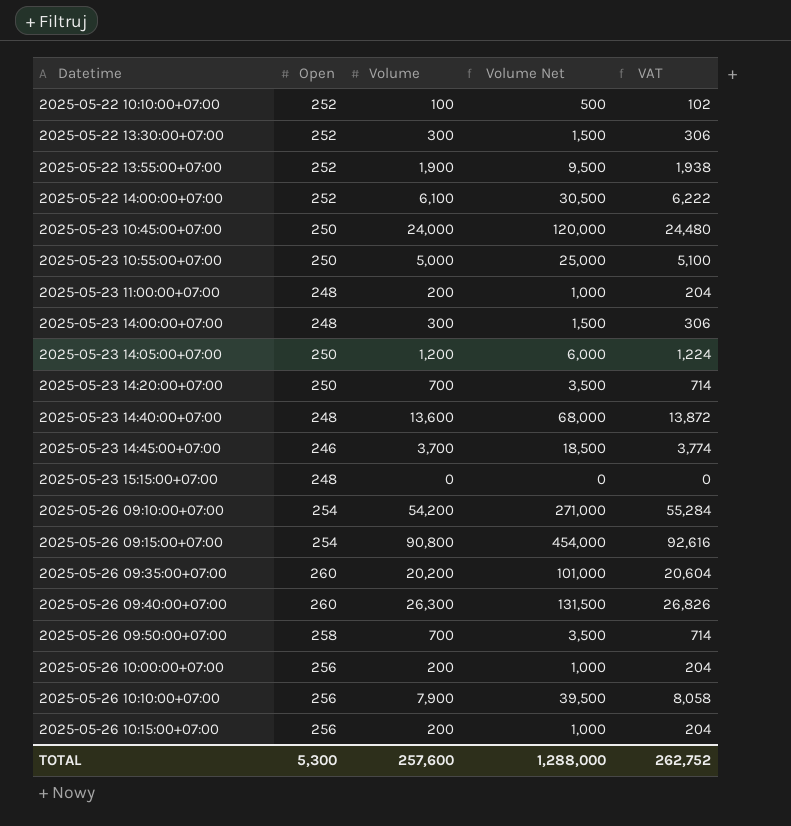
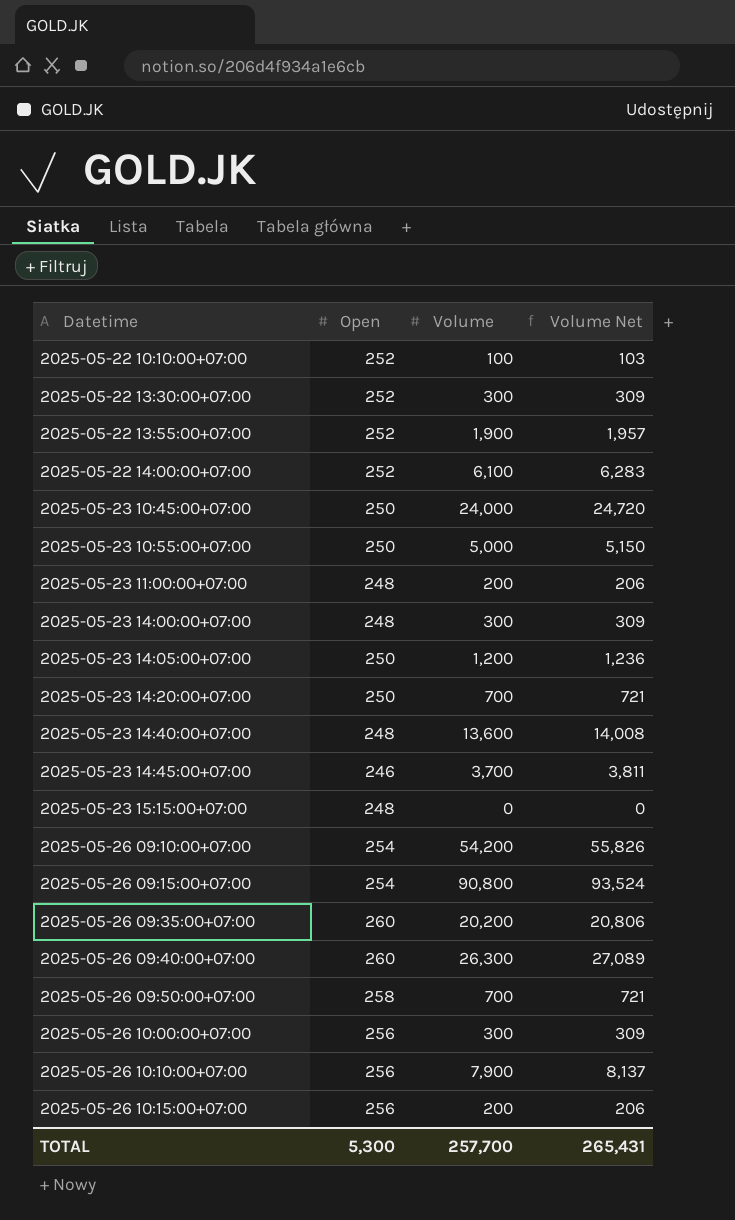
column VAT | formula: [Volume] * 1.02 -> none
column Volume Net | formula: [Volume] * 5 -> [Volume] * 1.03
2025-05-26 10:00:00+07:00 | Volume: 200 -> 300
TOTAL | Volume: 257,600 -> 257,700
TOTAL | Volume Net: 1,288,000 -> 265,431

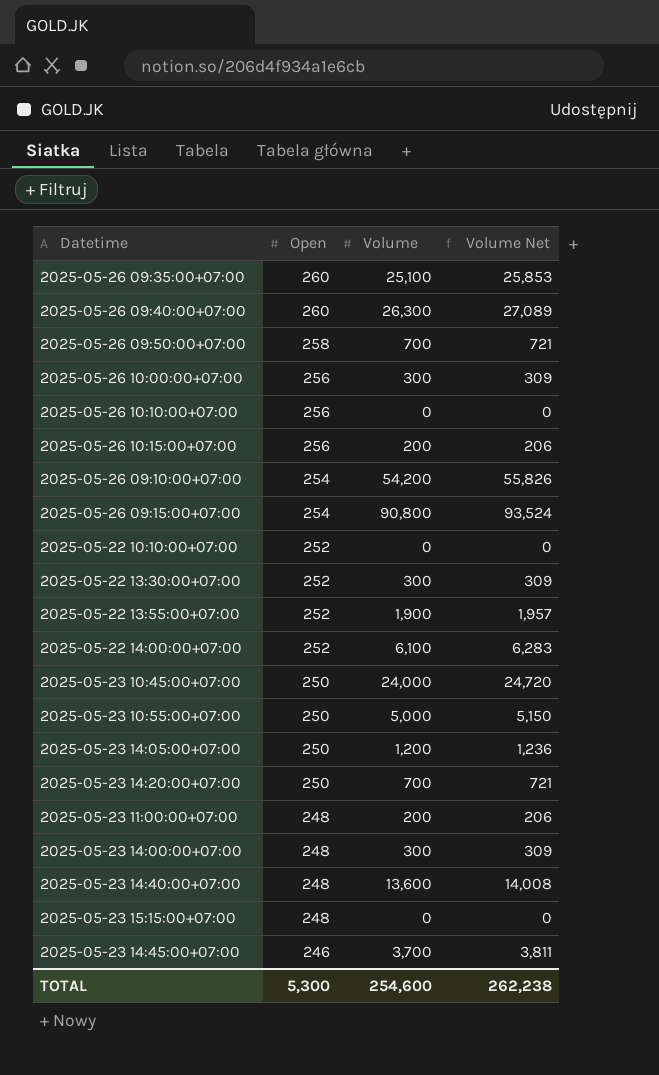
row order: Datetime ascending -> Open descending
2025-05-26 09:35:00+07:00 | Volume: 20,200 -> 25,100
2025-05-26 09:35:00+07:00 | Volume Net: 20,806 -> 25,853
2025-05-26 10:10:00+07:00 | Volume: 7,900 -> 0
2025-05-26 10:10:00+07:00 | Volume Net: 8,137 -> 0
2025-05-22 10:10:00+07:00 | Volume: 100 -> 0
2025-05-22 10:10:00+07:00 | Volume Net: 103 -> 0
TOTAL | Volume: 257,700 -> 254,600
TOTAL | Volume Net: 265,431 -> 262,238

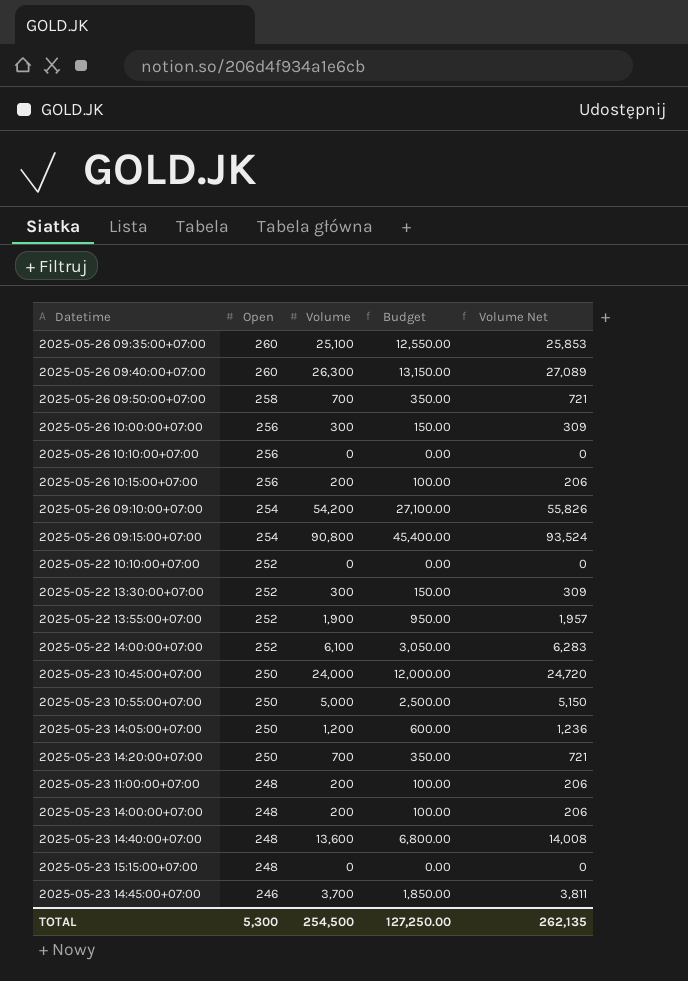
column Budget | formula: none -> [Volume] * 0.5
2025-05-23 14:00:00+07:00 | Volume: 300 -> 200
2025-05-23 14:00:00+07:00 | Volume Net: 309 -> 206
TOTAL | Volume: 254,600 -> 254,500
TOTAL | Volume Net: 262,238 -> 262,135

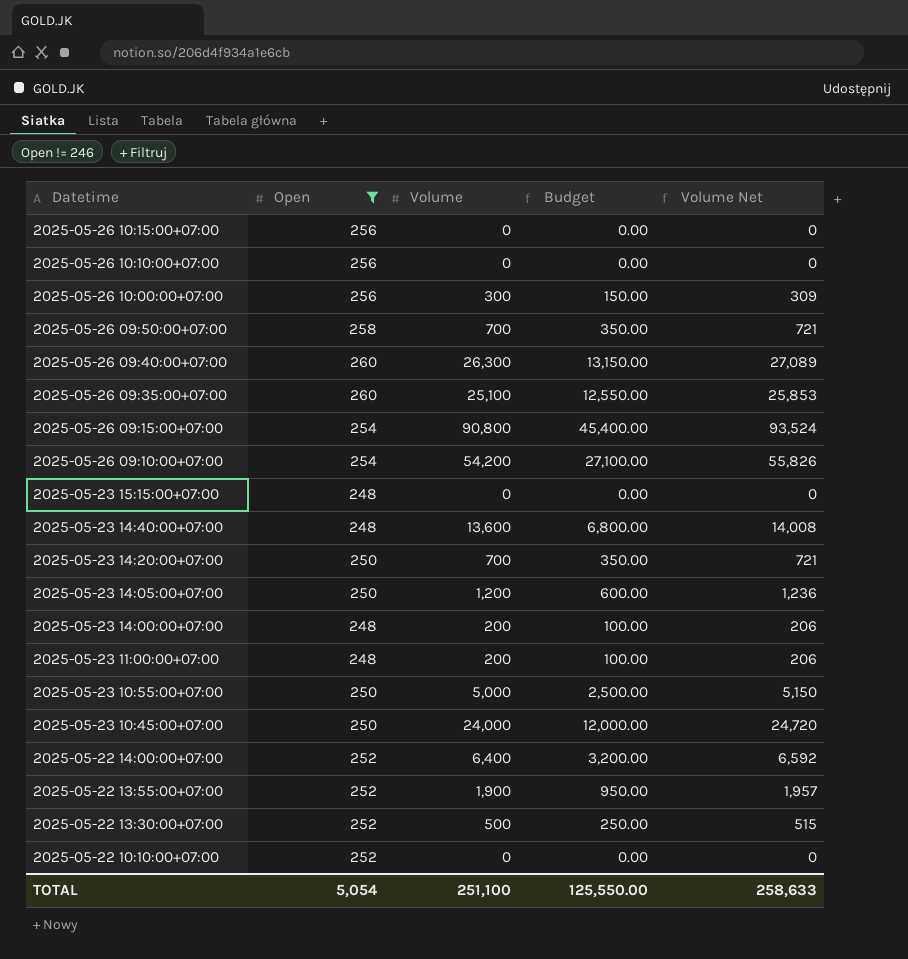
filter: none -> Open != 246
row order: Open descending -> Datetime descending
2025-05-26 10:15:00+07:00 | Volume: 200 -> 0
2025-05-26 10:15:00+07:00 | Budget: 100.00 -> 0.00
2025-05-26 10:15:00+07:00 | Volume Net: 206 -> 0
2025-05-22 14:00:00+07:00 | Volume: 6,100 -> 6,400
2025-05-22 14:00:00+07:00 | Budget: 3,050.00 -> 3,200.00
2025-05-22 14:00:00+07:00 | Volume Net: 6,283 -> 6,592
2025-05-22 13:30:00+07:00 | Volume: 300 -> 500
2025-05-22 13:30:00+07:00 | Budget: 150.00 -> 250.00
2025-05-22 13:30:00+07:00 | Volume Net: 309 -> 515
TOTAL | Open: 5,300 -> 5,054
TOTAL | Volume: 254,500 -> 251,100
TOTAL | Budget: 127,250.00 -> 125,550.00
TOTAL | Volume Net: 262,135 -> 258,633

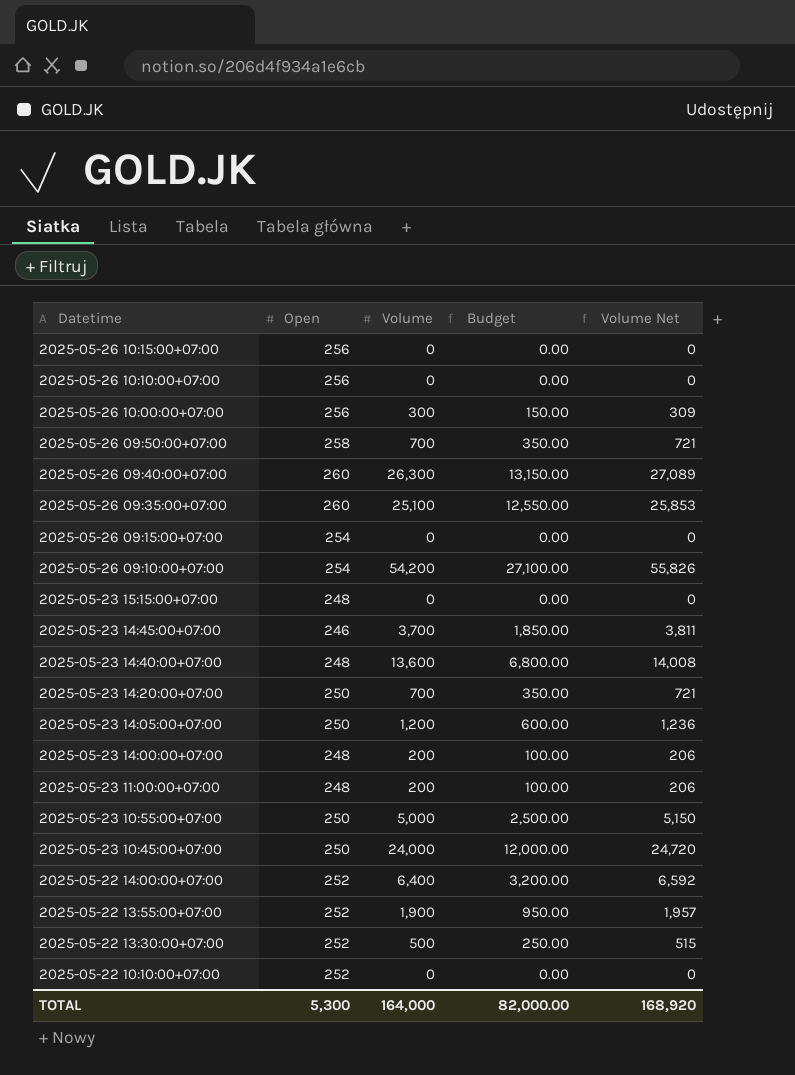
filter: Open != 246 -> none
2025-05-26 09:15:00+07:00 | Volume: 90,800 -> 0
2025-05-26 09:15:00+07:00 | Budget: 45,400.00 -> 0.00
2025-05-26 09:15:00+07:00 | Volume Net: 93,524 -> 0
TOTAL | Open: 5,054 -> 5,300
TOTAL | Volume: 251,100 -> 164,000
TOTAL | Budget: 125,550.00 -> 82,000.00
TOTAL | Volume Net: 258,633 -> 168,920

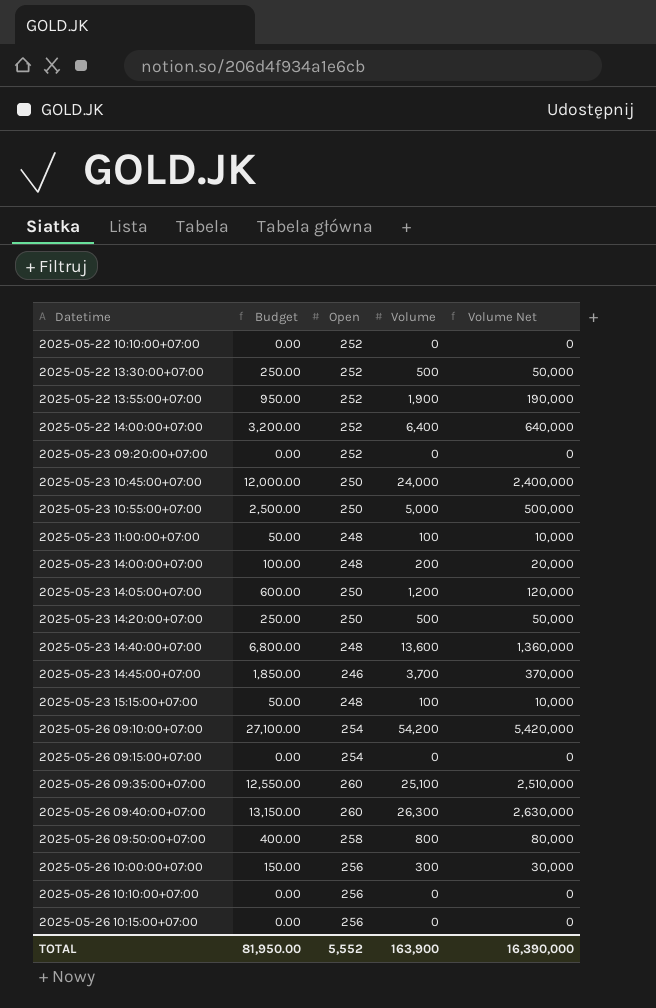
row order: Datetime descending -> Datetime ascending
column Budget | position: 4 -> 2
column Volume Net | formula: [Volume] * 1.03 -> [Volume] * 100
row 2025-05-23 09:20:00+07:00: none -> 0.00 | 252 | 0 | 0
2025-05-23 11:00:00+07:00 | Budget: 100.00 -> 50.00
2025-05-23 11:00:00+07:00 | Volume: 200 -> 100
2025-05-23 14:20:00+07:00 | Budget: 350.00 -> 250.00
2025-05-23 14:20:00+07:00 | Volume: 700 -> 500
2025-05-23 15:15:00+07:00 | Budget: 0.00 -> 50.00
2025-05-23 15:15:00+07:00 | Volume: 0 -> 100
2025-05-26 09:50:00+07:00 | Budget: 350.00 -> 400.00
2025-05-26 09:50:00+07:00 | Volume: 700 -> 800
TOTAL | Budget: 82,000.00 -> 81,950.00
TOTAL | Open: 5,300 -> 5,552
TOTAL | Volume: 164,000 -> 163,900
TOTAL | Volume Net: 168,920 -> 16,390,000

